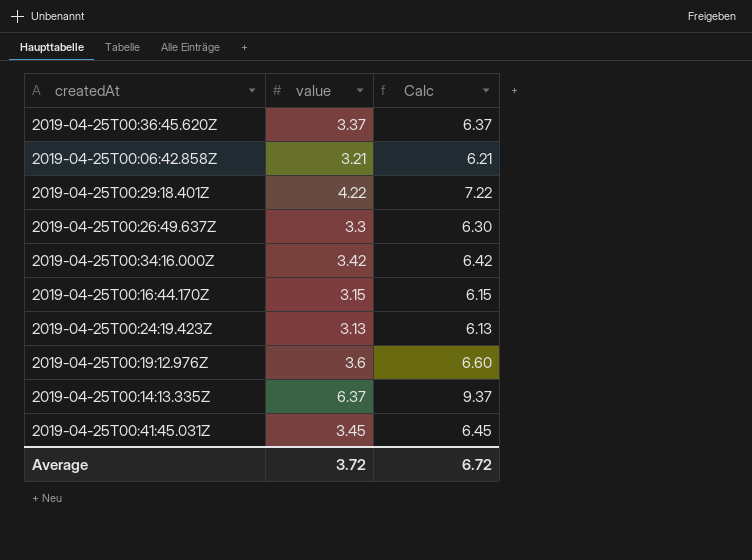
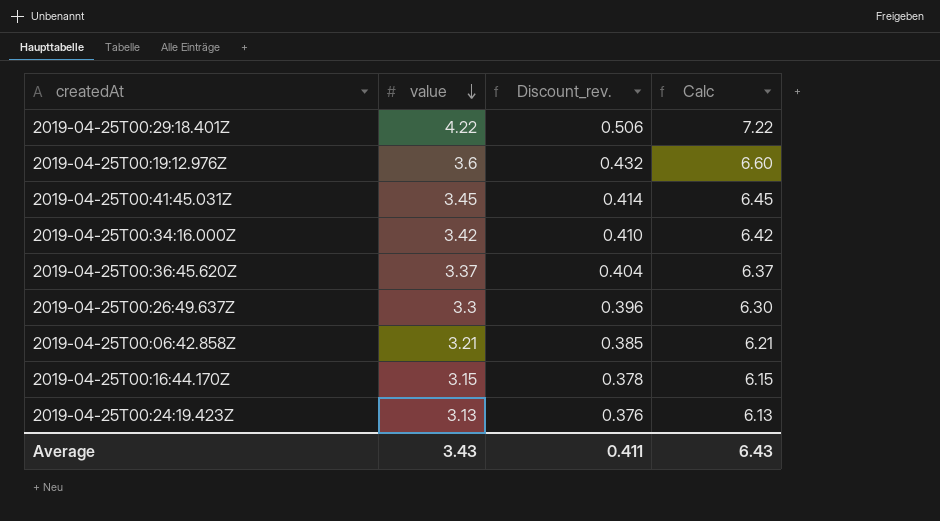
row order: none -> value descending
column Discount_rev. | formula: none -> [value] * 0.12
row 2019-04-25T00:14:13.335Z: 6.37 | 9.37 -> none
Average | value: 3.72 -> 3.43
Average | Calc: 6.72 -> 6.43

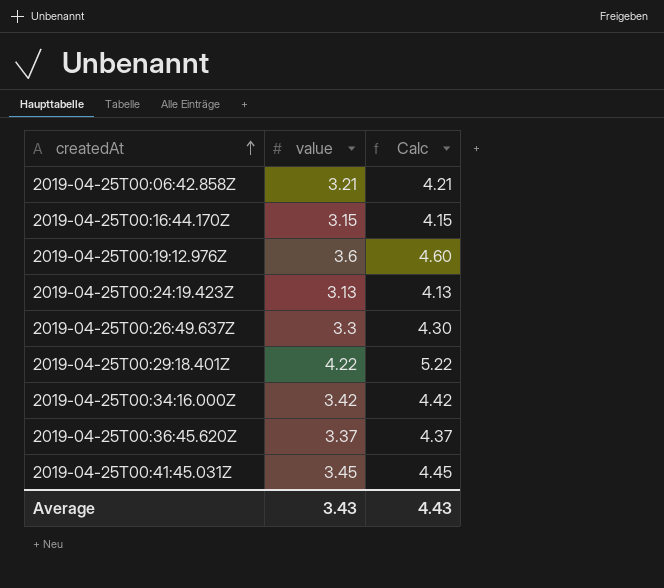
row order: value descending -> createdAt ascending
column Discount_rev. | formula: [value] * 0.12 -> none
column Calc | formula: [value] + 3 -> [value] + 1
Average | Calc: 6.43 -> 4.43

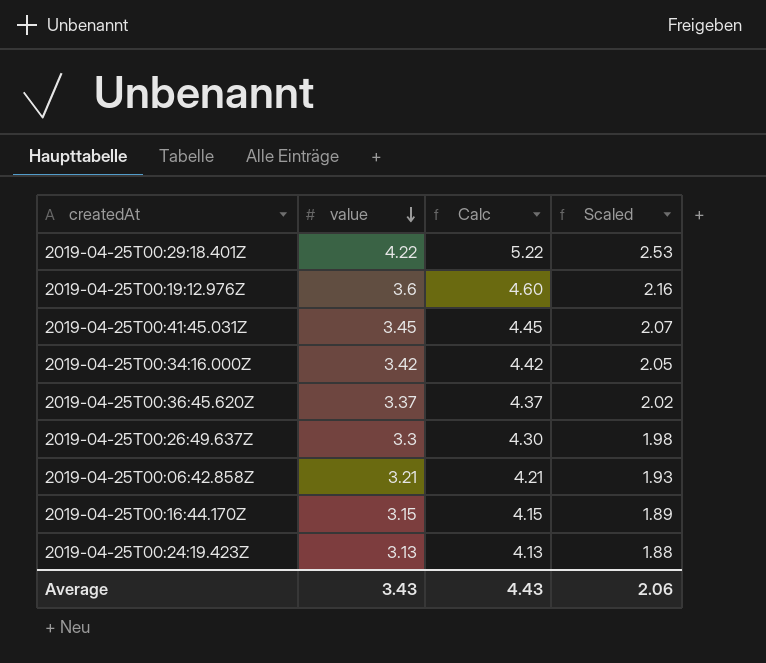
row order: createdAt ascending -> value descending
column Scaled | formula: none -> [value] * 0.6

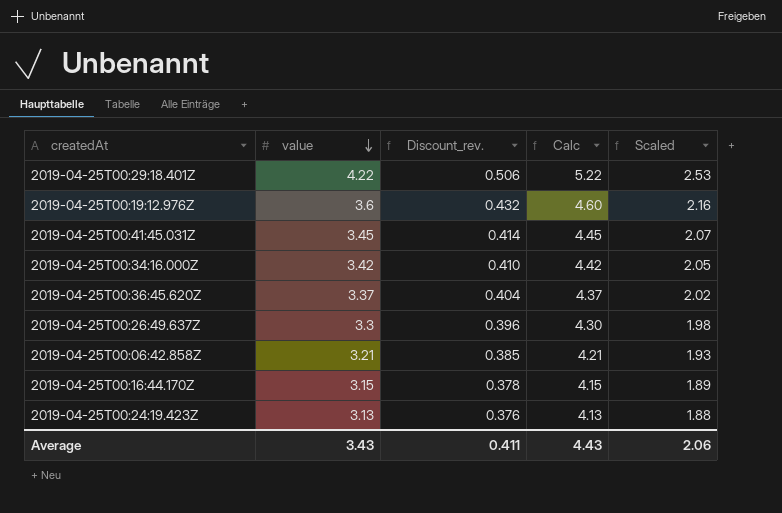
column Discount_rev. | formula: none -> [value] * 0.12

